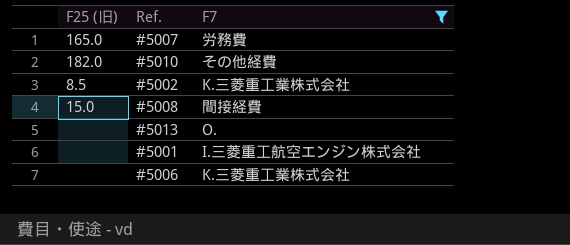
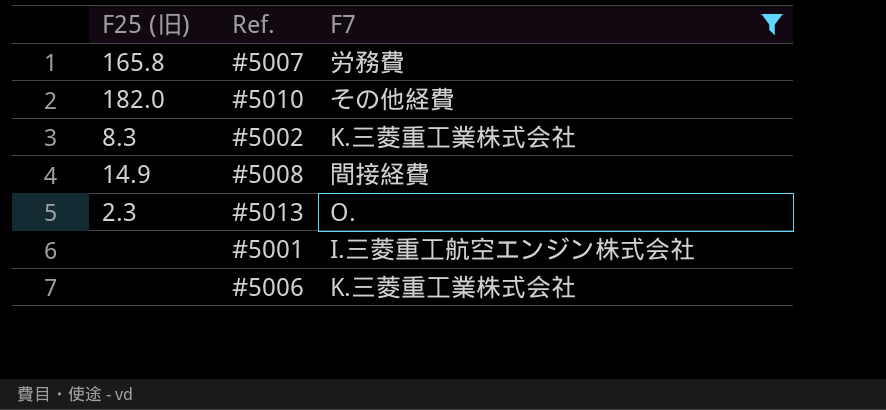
#5007 | F25 (旧): 165.0 -> 165.8
#5002 | F25 (旧): 8.5 -> 8.3
#5008 | F25 (旧): 15.0 -> 14.9
#5013 | F25 (旧): none -> 2.3

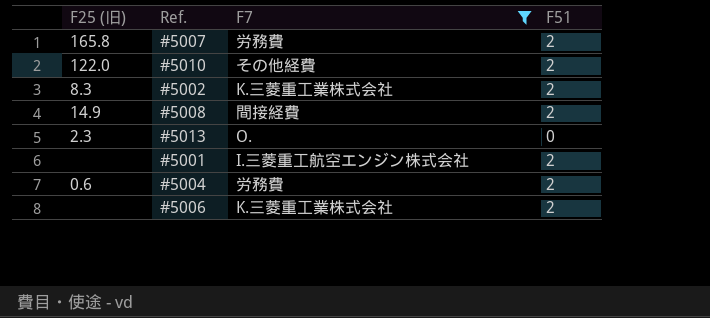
column F51 | position: none -> 4
#5010 | F25 (旧): 182.0 -> 122.0
row #5004: none -> 0.6 | 労務費 | 2

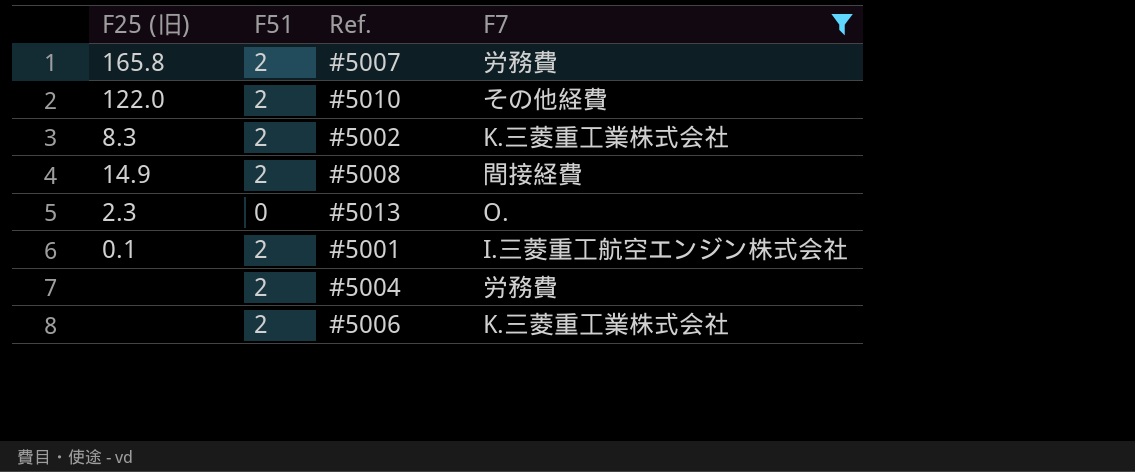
column F51 | position: 4 -> 2
#5001 | F25 (旧): none -> 0.1
#5004 | F25 (旧): 0.6 -> none

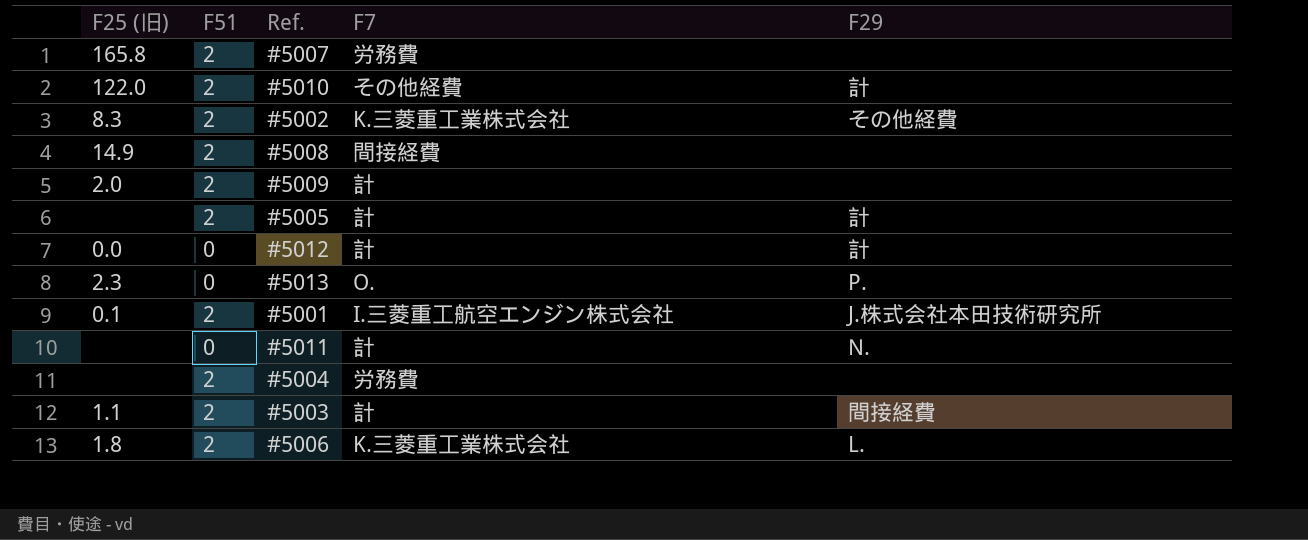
filter: F7 != 計 -> none
column F29 | position: none -> 5
#5006 | F25 (旧): none -> 1.8

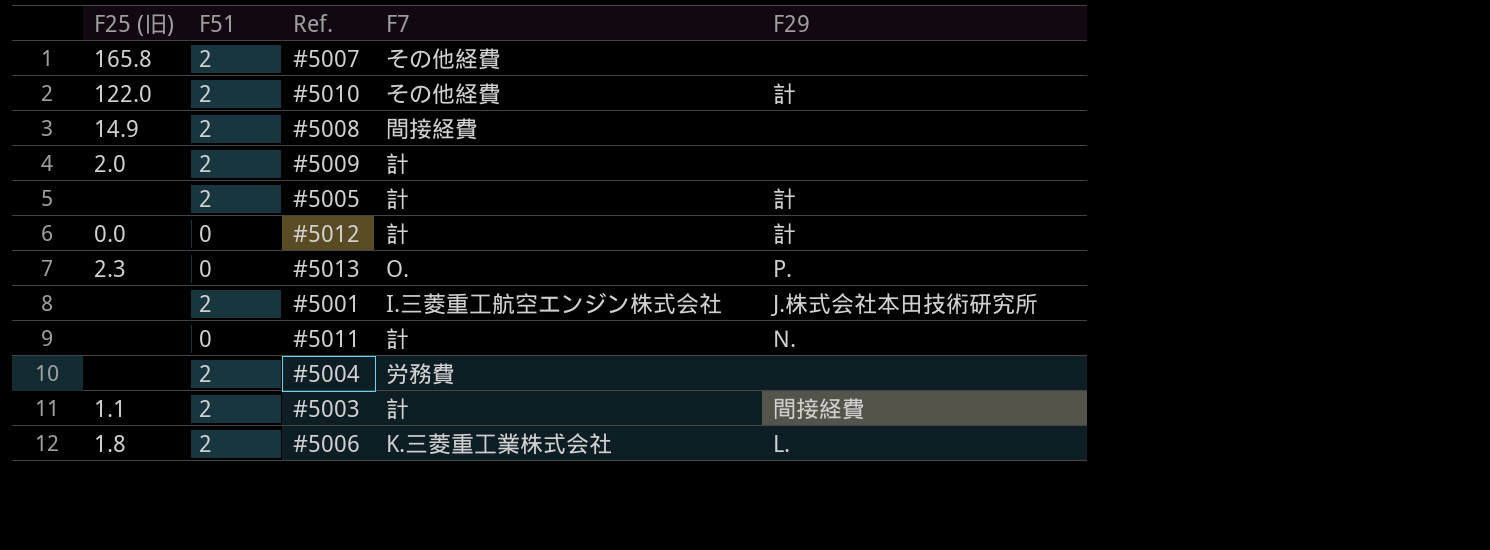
row #5002: 8.3 | 2 | K.三菱重工業株式会社 | その他経費 -> none
#5007 | F7: 労務費 -> その他経費
#5001 | F25 (旧): 0.1 -> none

